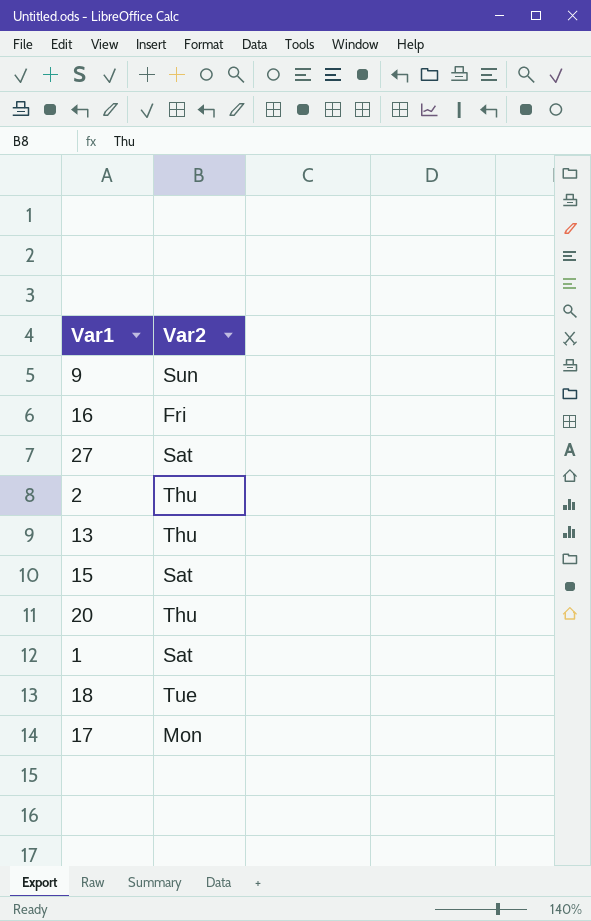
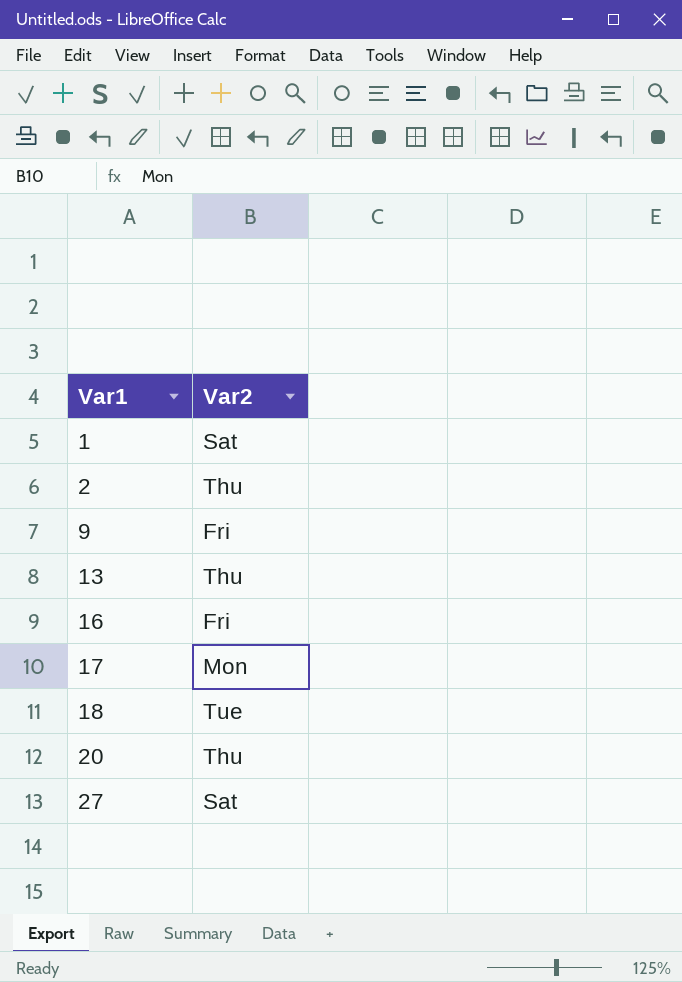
row order: none -> Var1 ascending
row 15: Sat -> none
9 | Var2: Sun -> Fri

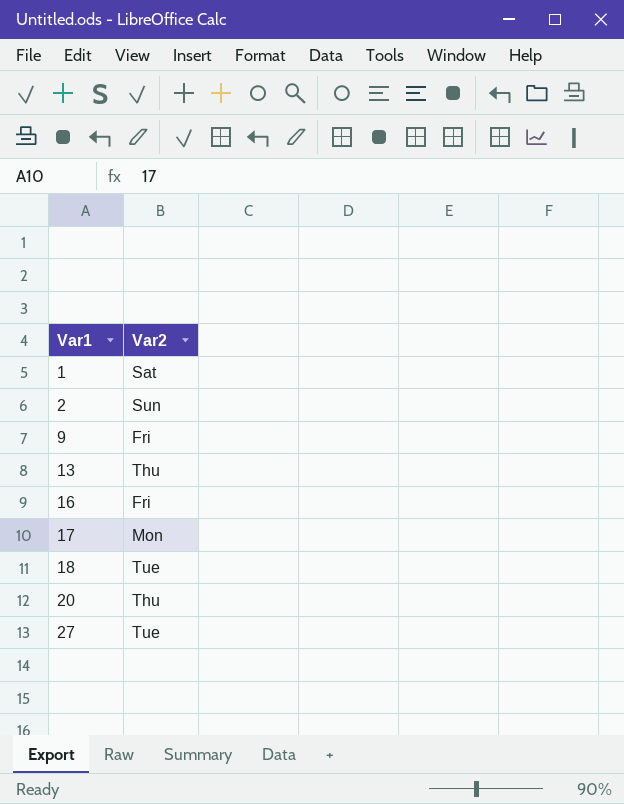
2 | Var2: Thu -> Sun
27 | Var2: Sat -> Tue

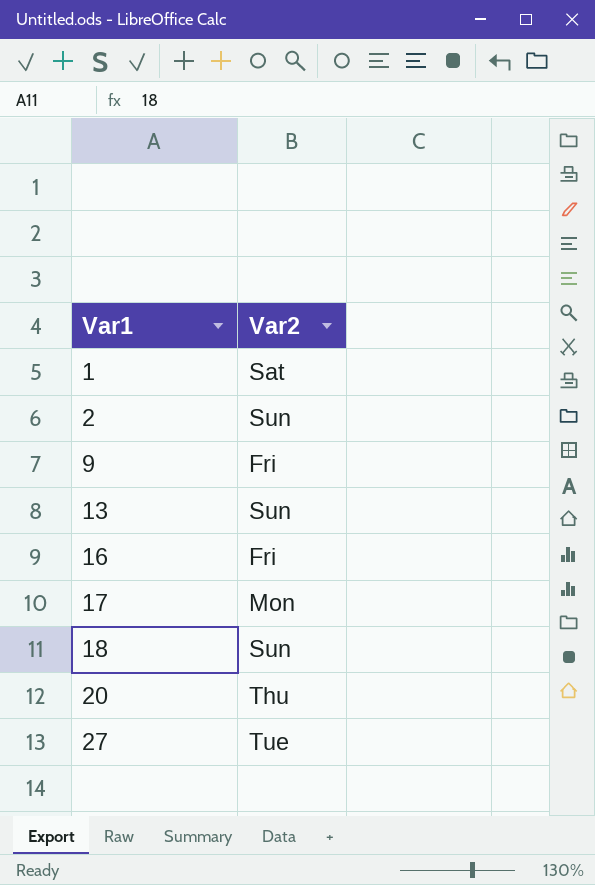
13 | Var2: Thu -> Sun
18 | Var2: Tue -> Sun

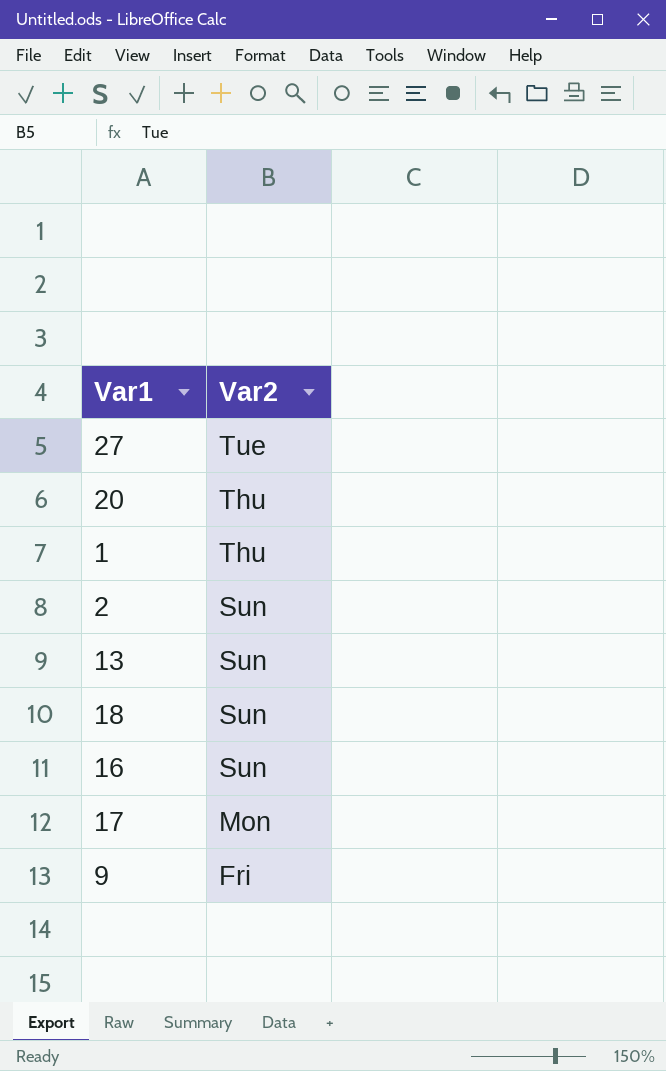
row order: Var1 ascending -> Var2 descending
1 | Var2: Sat -> Thu
16 | Var2: Fri -> Sun

